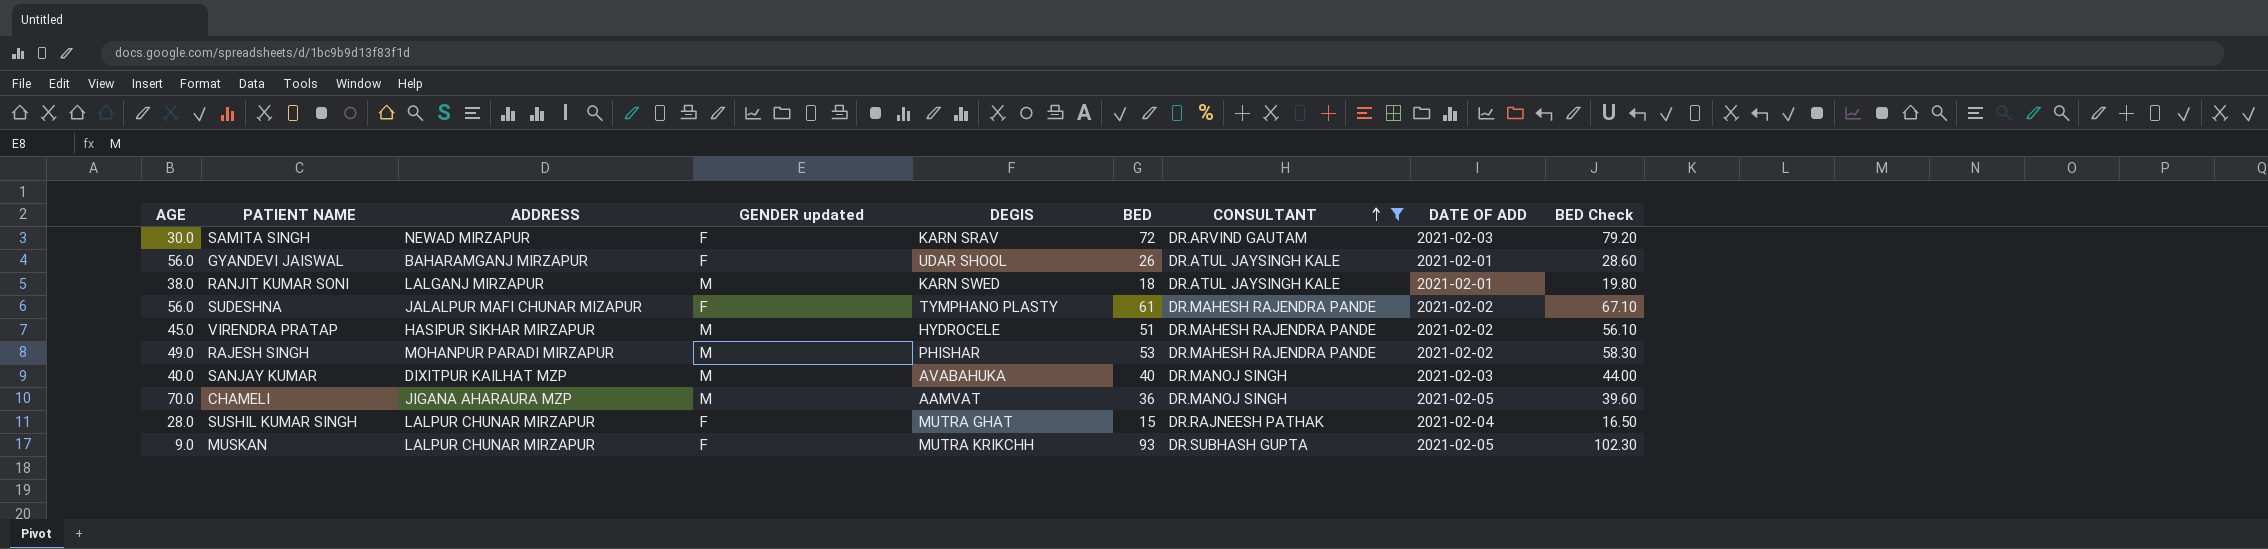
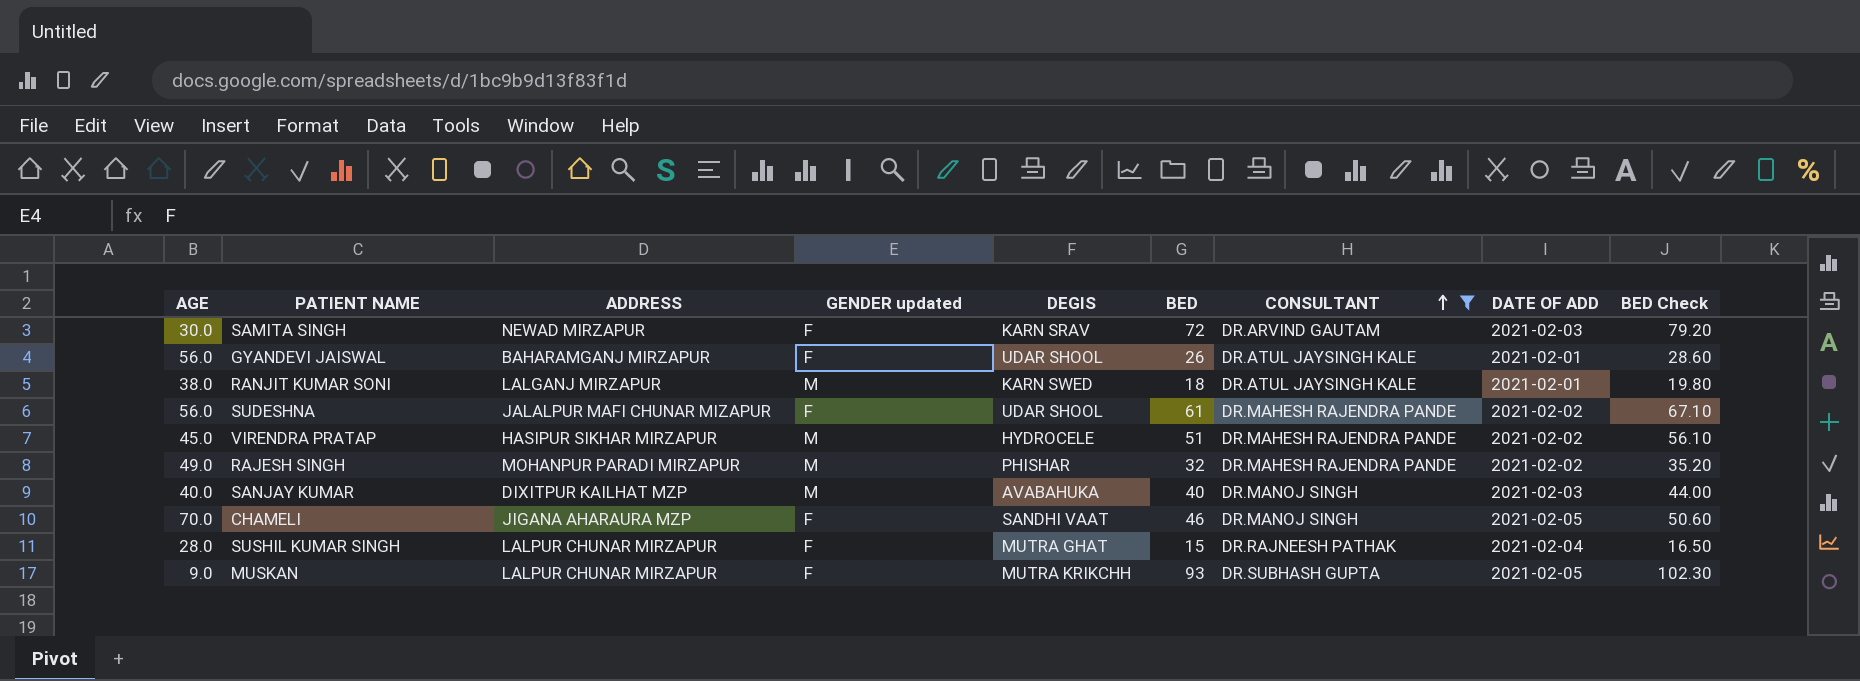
SUDESHNA | DEGIS: TYMPHANO PLASTY -> UDAR SHOOL
RAJESH SINGH | BED: 53 -> 32
RAJESH SINGH | BED Check: 58.30 -> 35.20
CHAMELI | GENDER updated: M -> F
CHAMELI | DEGIS: AAMVAT -> SANDHI VAAT
CHAMELI | BED: 36 -> 46
CHAMELI | BED Check: 39.60 -> 50.60

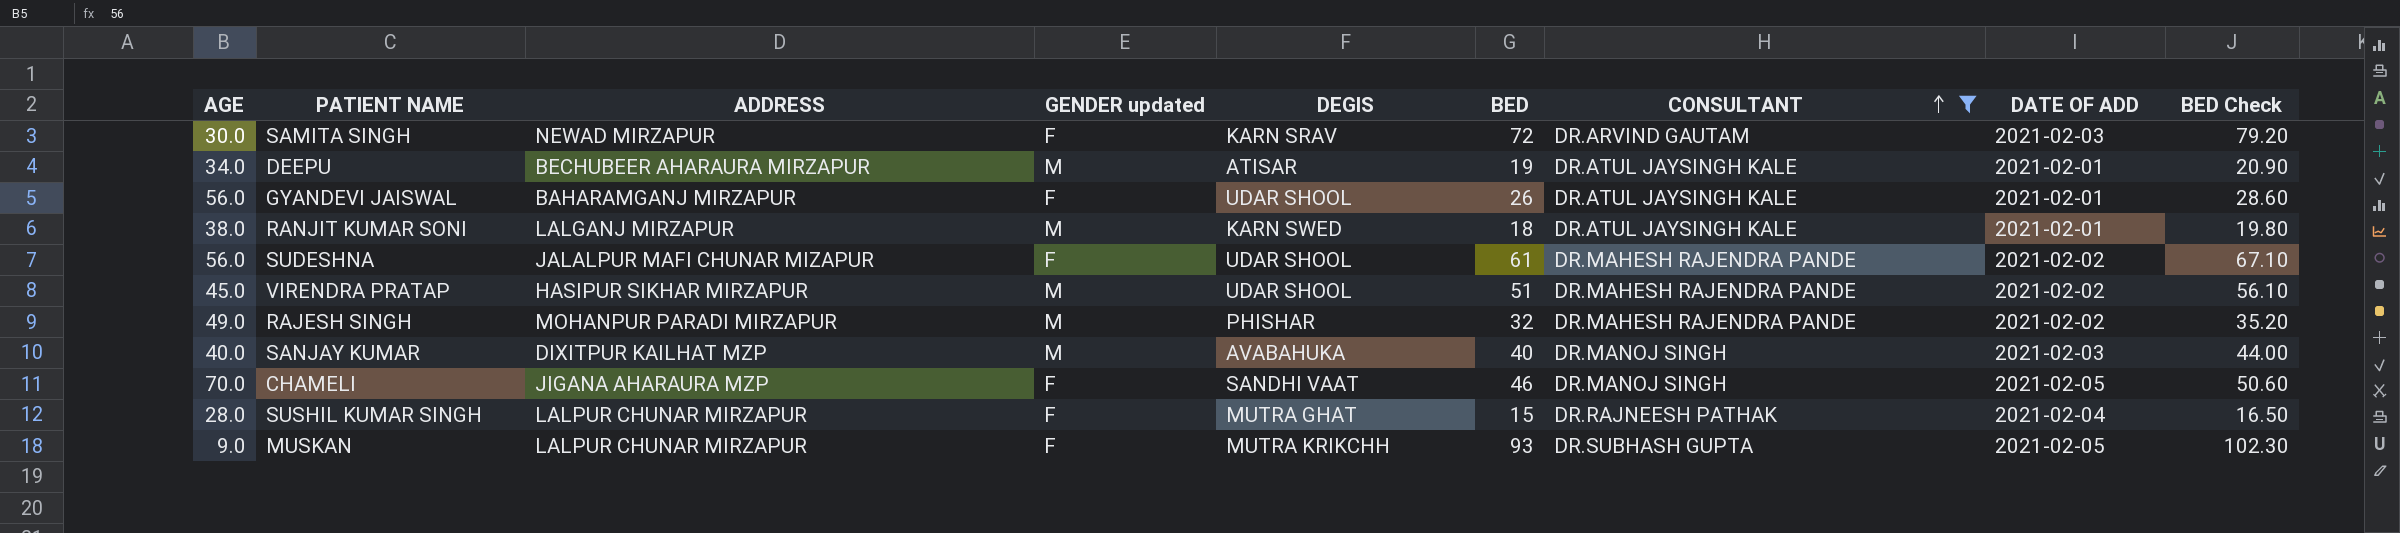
row DEEPU: none -> 34.0 | BECHUBEER AHARAURA MIRZAPUR | M | ATISAR | 19 | DR.ATUL JAYSINGH KALE | 2021-02-01 | 20.90
VIRENDRA PRATAP | DEGIS: HYDROCELE -> UDAR SHOOL

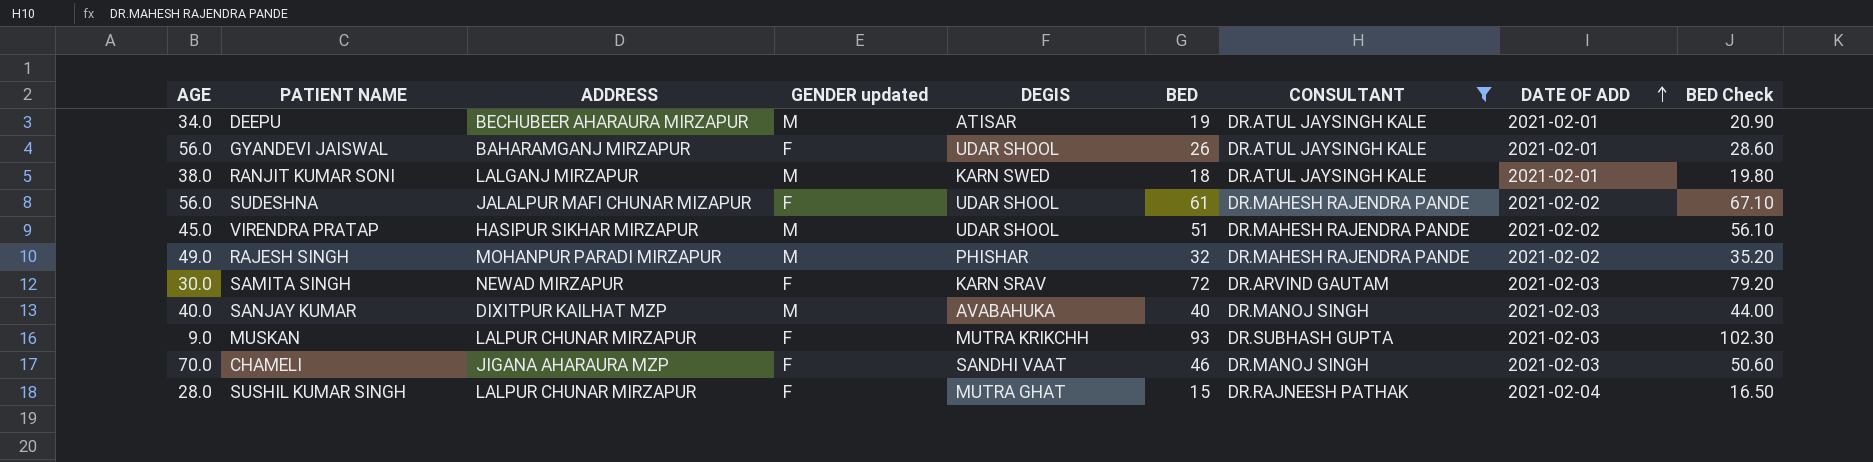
row order: CONSULTANT ascending -> DATE OF ADD ascending
MUSKAN | DATE OF ADD: 2021-02-05 -> 2021-02-03
CHAMELI | DATE OF ADD: 2021-02-05 -> 2021-02-03

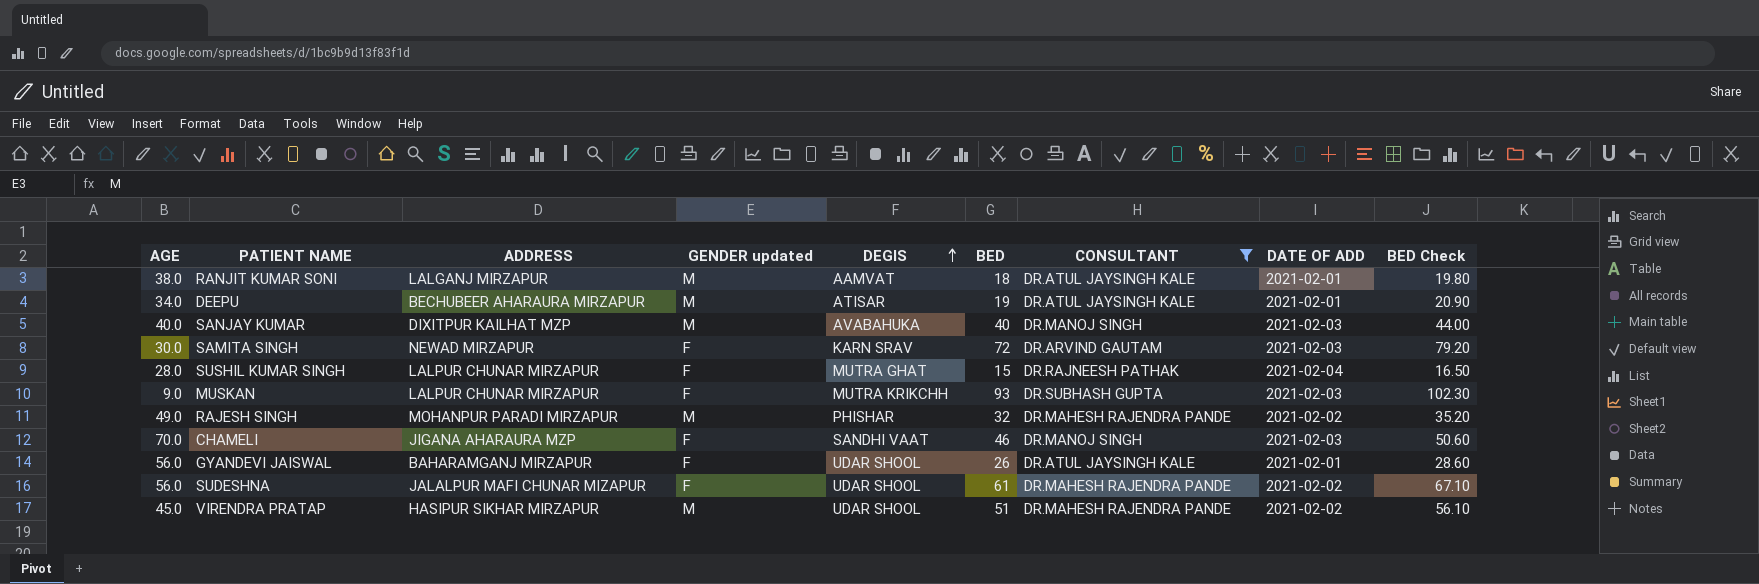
row order: DATE OF ADD ascending -> DEGIS ascending
RANJIT KUMAR SONI | DEGIS: KARN SWED -> AAMVAT

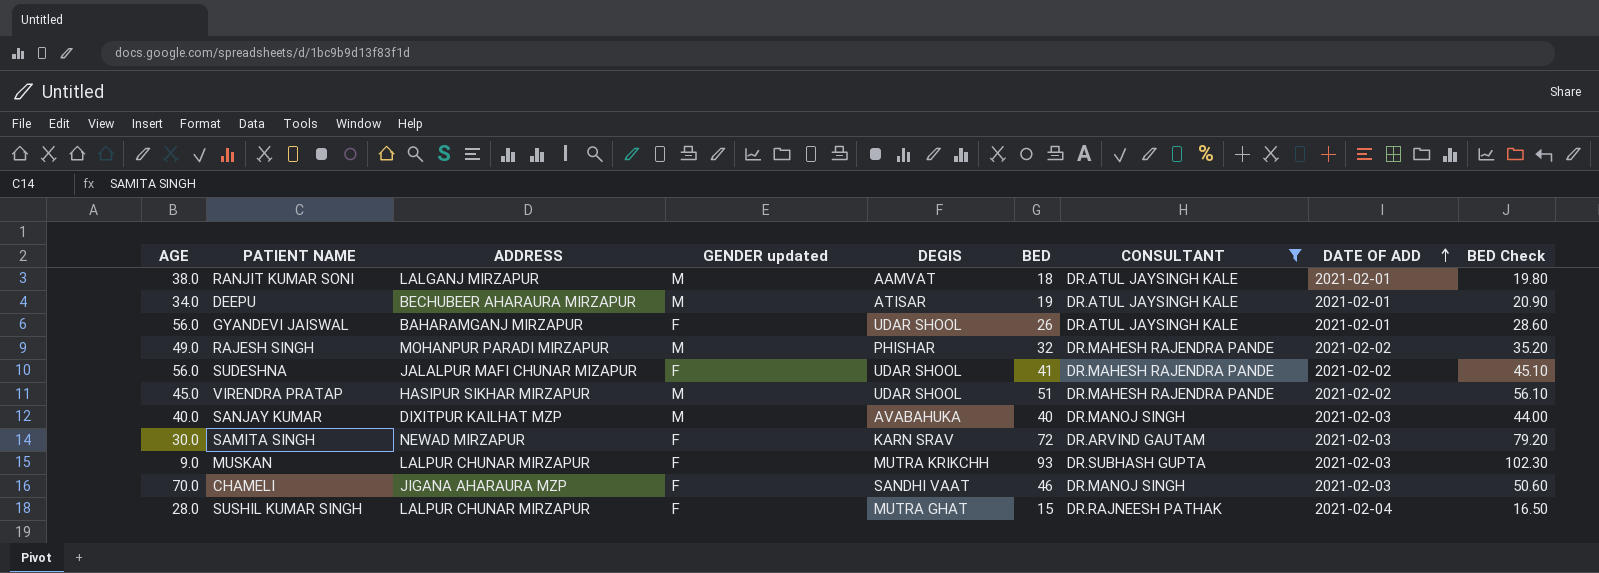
row order: DEGIS ascending -> DATE OF ADD ascending
SUDESHNA | BED: 61 -> 41
SUDESHNA | BED Check: 67.10 -> 45.10

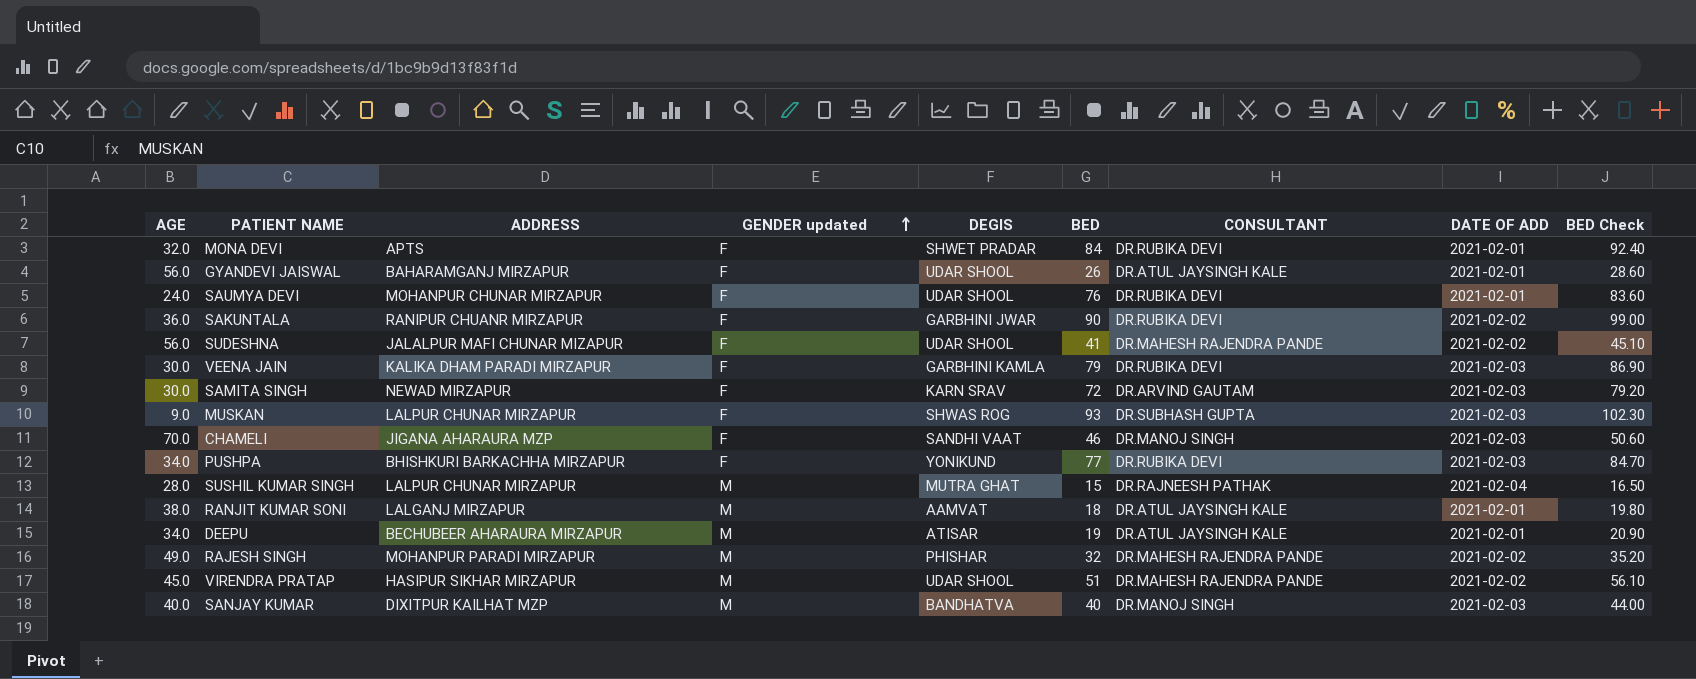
filter: CONSULTANT != DR.RUBIKA DEVI -> none
row order: DATE OF ADD ascending -> GENDER updated ascending
MUSKAN | DEGIS: MUTRA KRIKCHH -> SHWAS ROG
SUSHIL KUMAR SINGH | GENDER updated: F -> M
SANJAY KUMAR | DEGIS: AVABAHUKA -> BANDHATVA

